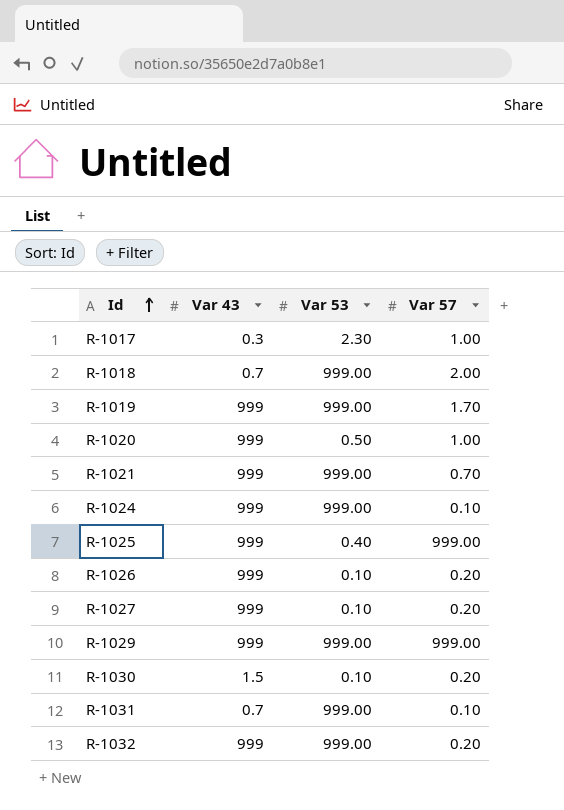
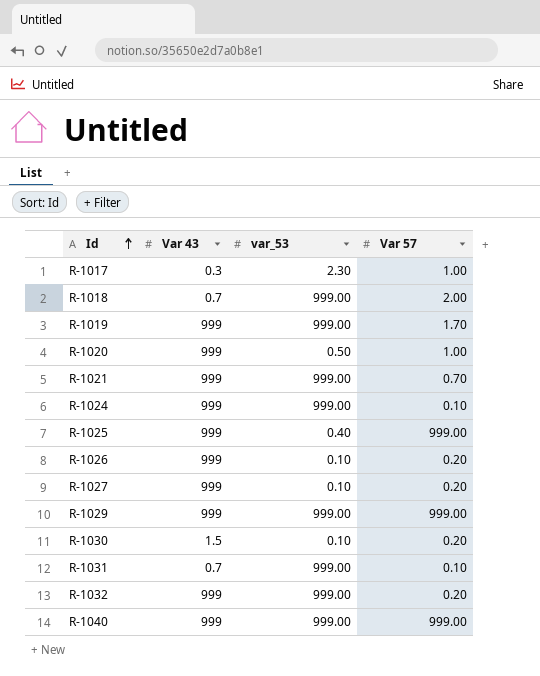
column name: Var 53 -> var_53
row R-1040: none -> 999 | 999.00 | 999.00

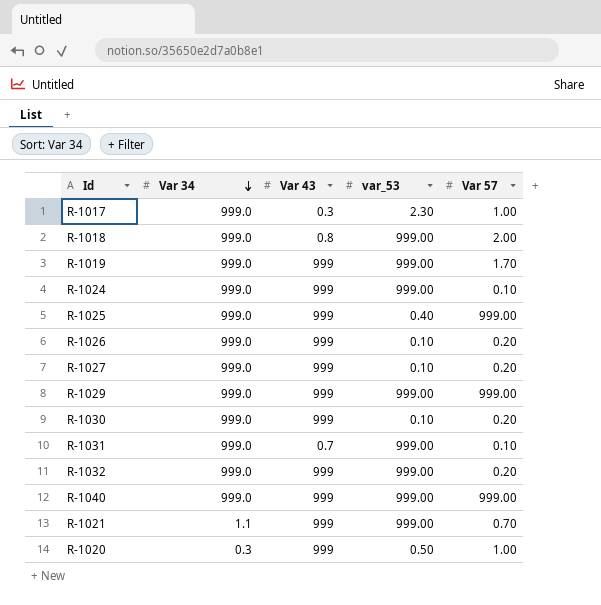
row order: Id ascending -> Var 34 descending
column Var 34 | position: none -> 2
R-1018 | Var 43: 0.7 -> 0.8
R-1030 | Var 43: 1.5 -> 999

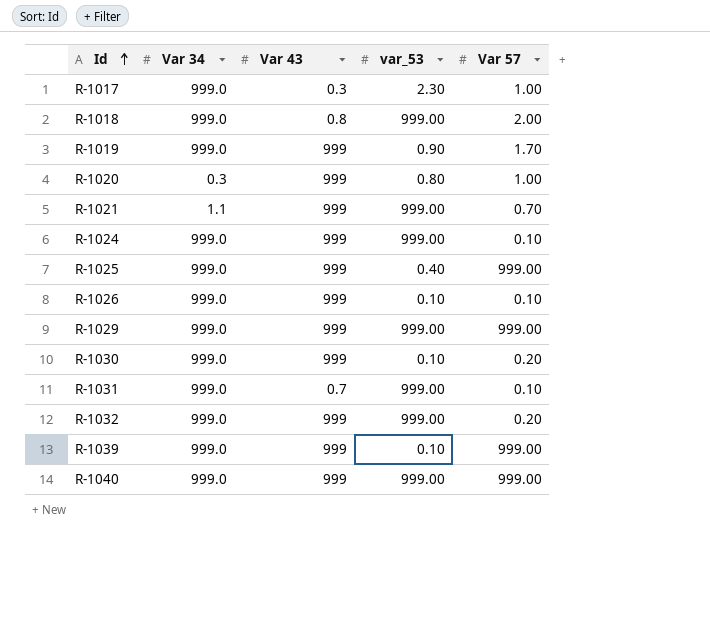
row order: Var 34 descending -> Id ascending
row R-1027: 999.0 | 999 | 0.10 | 0.20 -> none
R-1019 | var_53: 999.00 -> 0.90
R-1020 | var_53: 0.50 -> 0.80
R-1026 | Var 57: 0.20 -> 0.10
row R-1039: none -> 999.0 | 999 | 0.10 | 999.00

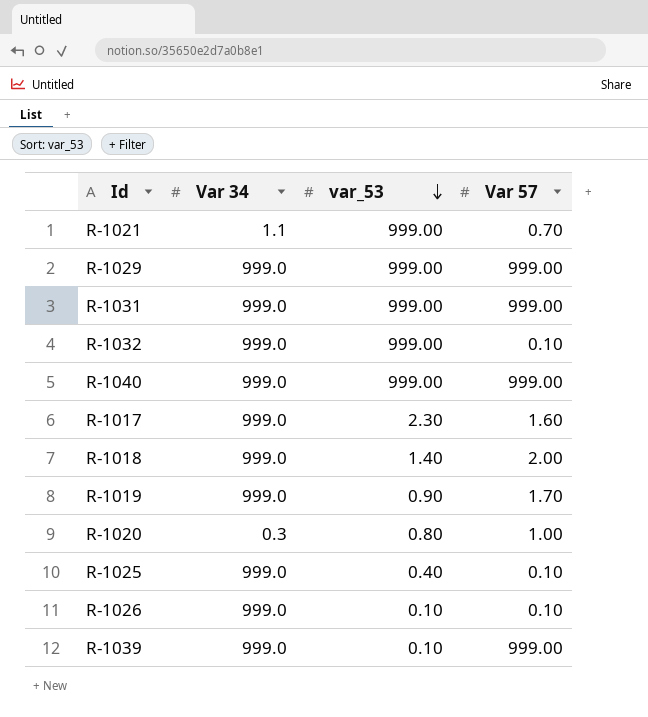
row order: Id ascending -> var_53 descending
column Var 43 | position: 3 -> none
row R-1024: 999.0 | 999 | 999.00 | 0.10 -> none
row R-1030: 999.0 | 999 | 0.10 | 0.20 -> none
R-1031 | Var 57: 0.10 -> 999.00
R-1032 | Var 57: 0.20 -> 0.10
R-1017 | Var 57: 1.00 -> 1.60
R-1018 | var_53: 999.00 -> 1.40
R-1025 | Var 57: 999.00 -> 0.10

